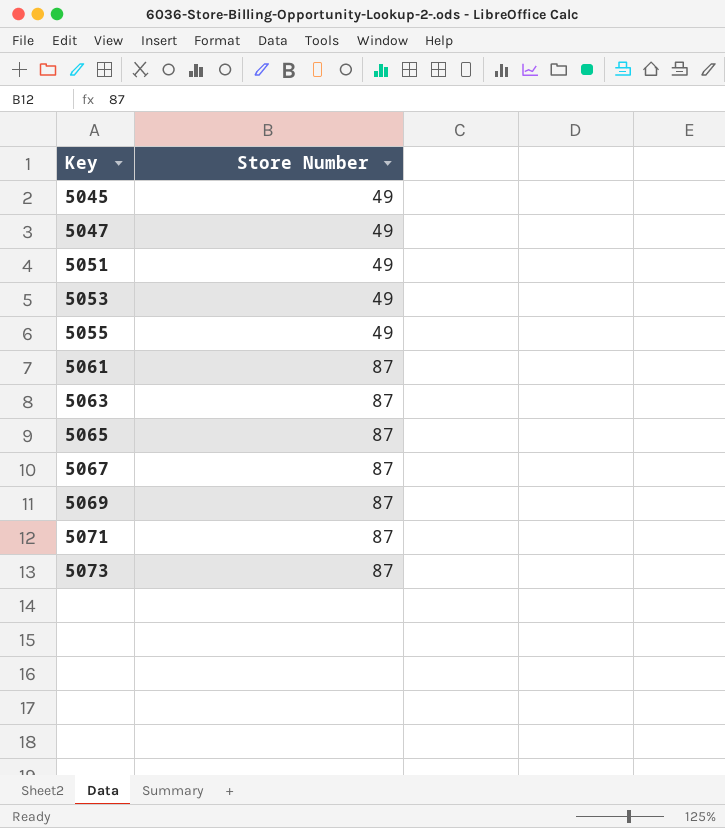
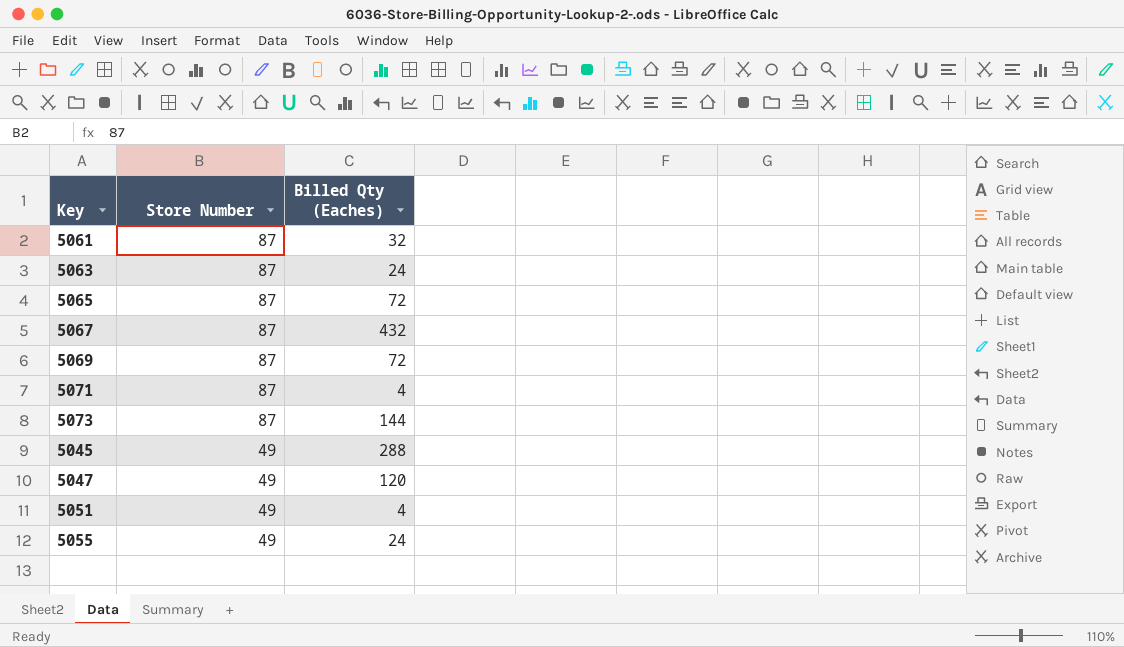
row order: Key ascending -> Store Number descending
column Billed Qty (Eaches) | position: none -> 3
row 5053: 49 -> none

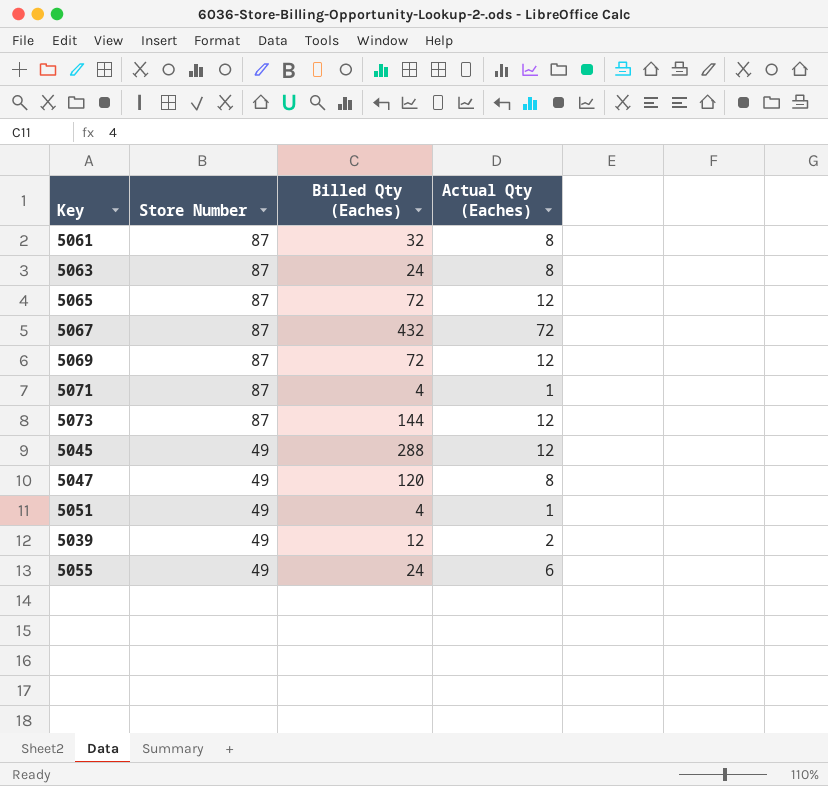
column Actual Qty (Eaches) | position: none -> 4
row 5039: none -> 49 | 12 | 2

